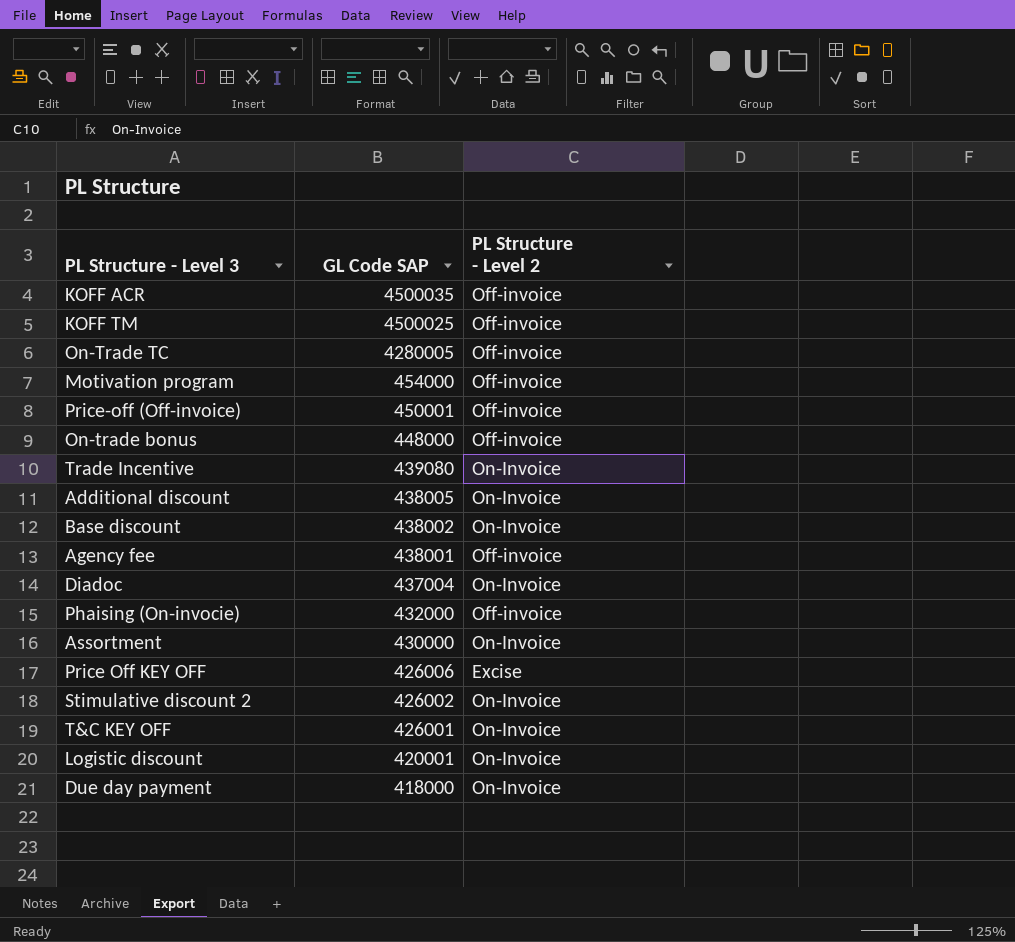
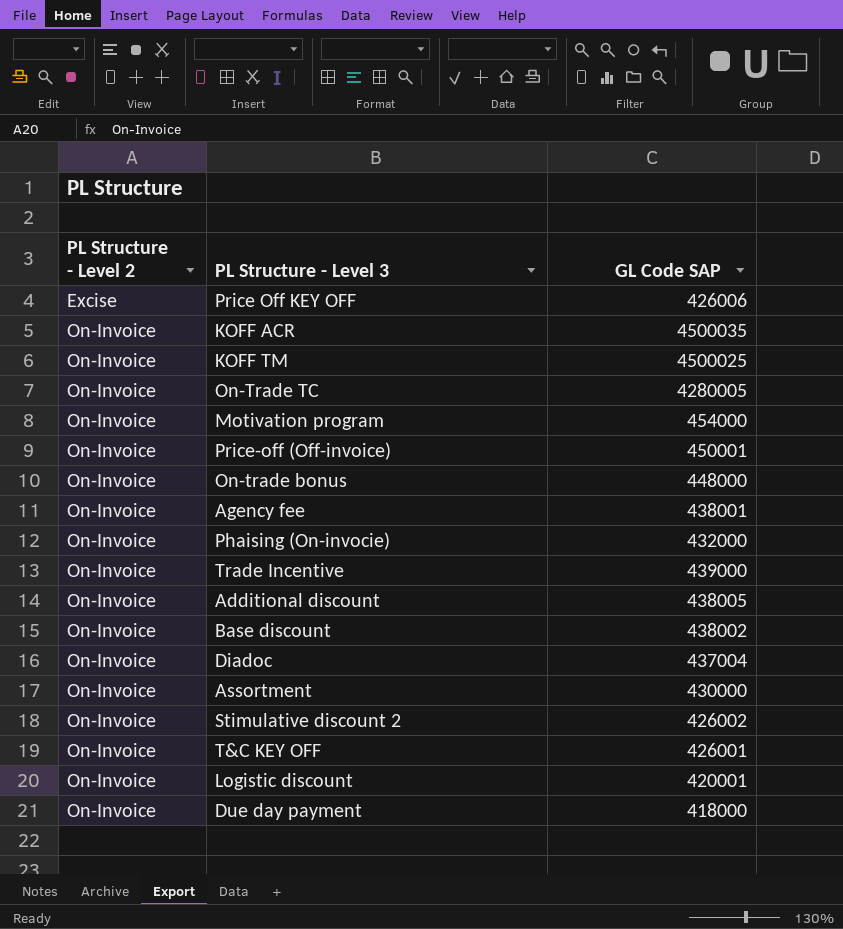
row order: GL Code SAP descending -> PL Structure - Level 2 ascending
column PL Structure - Level 2 | position: 3 -> 1
KOFF ACR | PL Structure - Level 2: Off-invoice -> On-Invoice
KOFF TM | PL Structure - Level 2: Off-invoice -> On-Invoice
On-Trade TC | PL Structure - Level 2: Off-invoice -> On-Invoice
Motivation program | PL Structure - Level 2: Off-invoice -> On-Invoice
Price-off (Off-invoice) | PL Structure - Level 2: Off-invoice -> On-Invoice
On-trade bonus | PL Structure - Level 2: Off-invoice -> On-Invoice
Agency fee | PL Structure - Level 2: Off-invoice -> On-Invoice
Phaising (On-invocie) | PL Structure - Level 2: Off-invoice -> On-Invoice
Trade Incentive | GL Code SAP: 439080 -> 439000

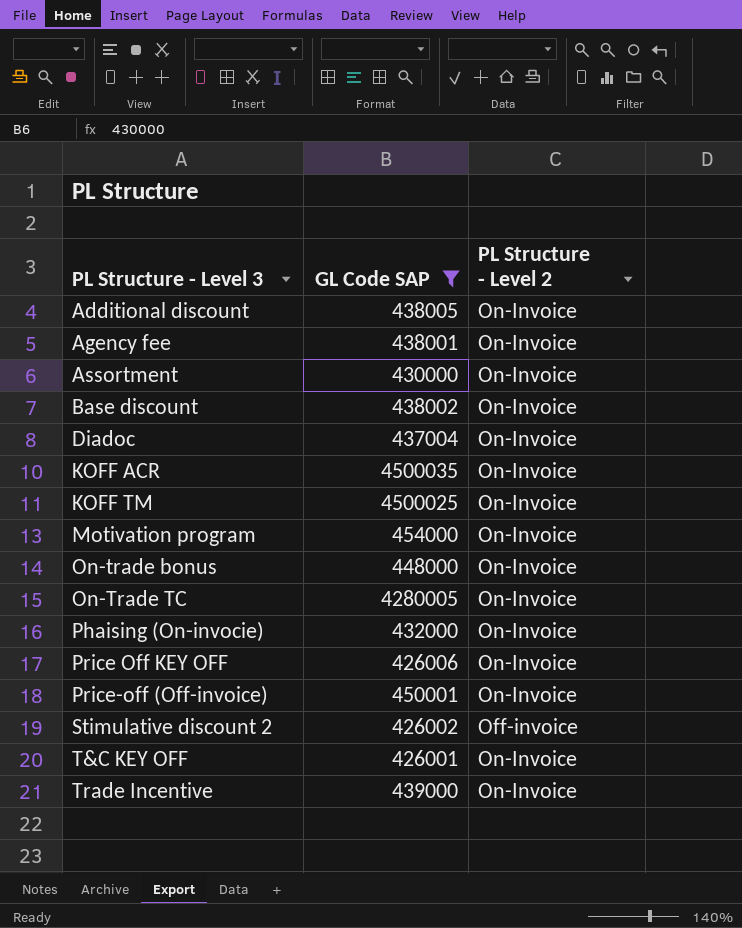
filter: none -> GL Code SAP >= 426001
row order: PL Structure - Level 2 ascending -> PL Structure - Level 3 ascending
column PL Structure - Level 2 | position: 1 -> 3
Price Off KEY OFF | PL Structure - Level 2: Excise -> On-Invoice
Stimulative discount 2 | PL Structure - Level 2: On-Invoice -> Off-invoice

